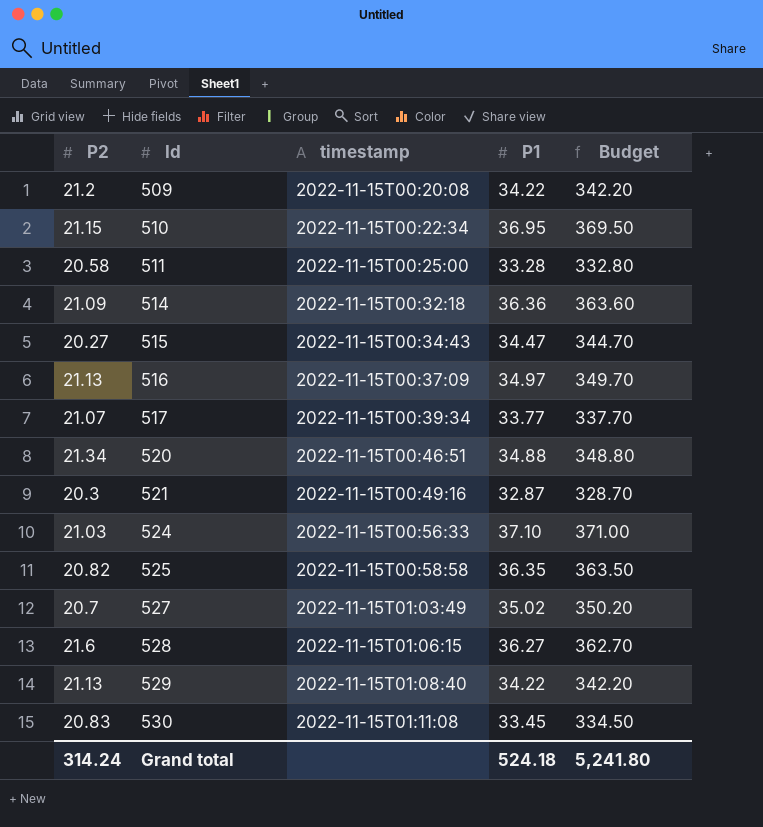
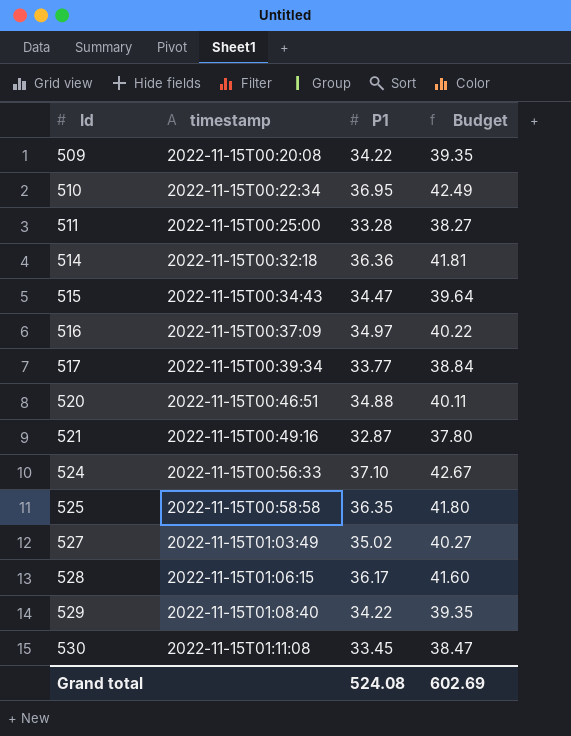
column P2 | position: 1 -> none
column Budget | formula: [P1] * 10 -> [P1] * 1.15
528 | P1: 36.27 -> 36.17
Grand total | P1: 524.18 -> 524.08
Grand total | Budget: 5,241.80 -> 602.69

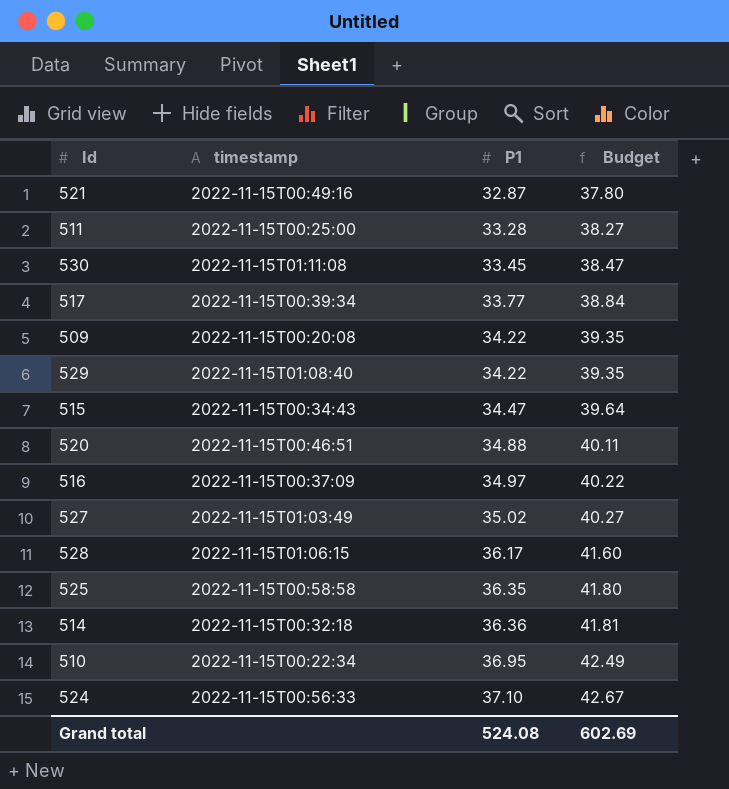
row order: Id ascending -> P1 ascending

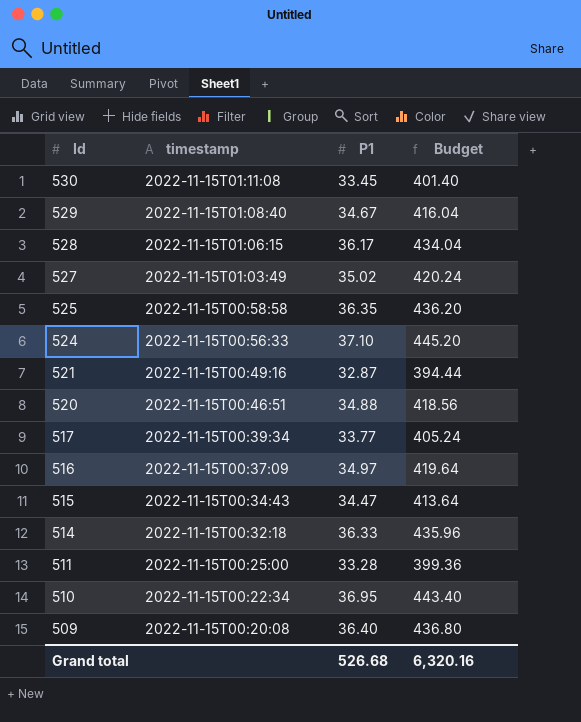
row order: P1 ascending -> Id descending
column Budget | formula: [P1] * 1.15 -> [P1] * 12
529 | P1: 34.22 -> 34.67
514 | P1: 36.36 -> 36.33
509 | P1: 34.22 -> 36.40
Grand total | P1: 524.08 -> 526.68
Grand total | Budget: 602.69 -> 6,320.16

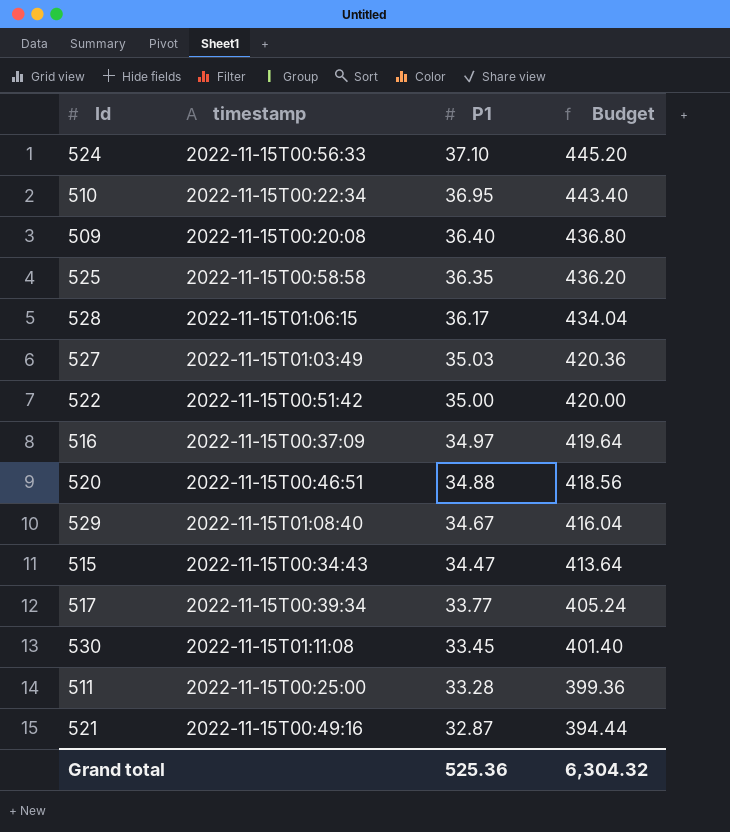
row order: Id descending -> P1 descending
row 514: 2022-11-15T00:32:18 | 36.33 | 435.96 -> none
527 | P1: 35.02 -> 35.03
527 | Budget: 420.24 -> 420.36
row 522: none -> 2022-11-15T00:51:42 | 35.00 | 420.00
Grand total | P1: 526.68 -> 525.36
Grand total | Budget: 6,320.16 -> 6,304.32

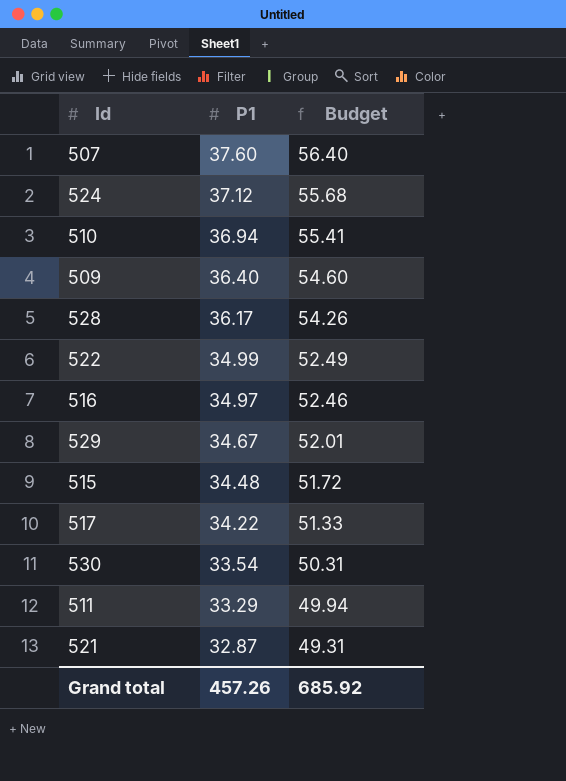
column timestamp | position: 2 -> none
column Budget | formula: [P1] * 12 -> [P1] * 1.5
row 525: 2022-11-15T00:58:58 | 36.35 | 436.20 -> none
row 527: 2022-11-15T01:03:49 | 35.03 | 420.36 -> none
row 520: 2022-11-15T00:46:51 | 34.88 | 418.56 -> none
row 507: none -> 37.60 | 56.40
524 | P1: 37.10 -> 37.12
510 | P1: 36.95 -> 36.94
522 | P1: 35.00 -> 34.99
515 | P1: 34.47 -> 34.48
517 | P1: 33.77 -> 34.22
530 | P1: 33.45 -> 33.54
511 | P1: 33.28 -> 33.29
Grand total | P1: 525.36 -> 457.26
Grand total | Budget: 6,304.32 -> 685.92

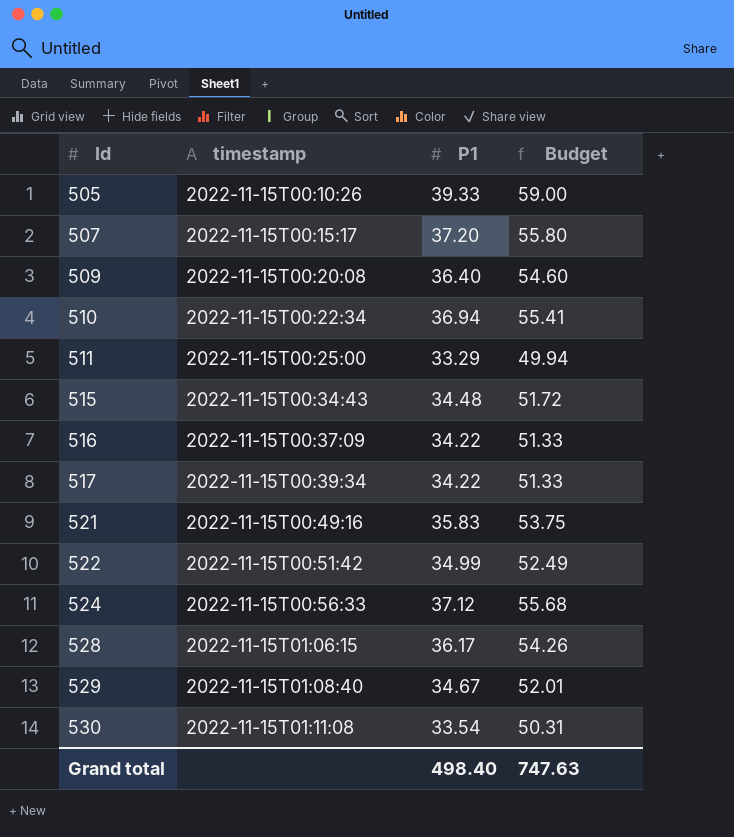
row order: P1 descending -> Id ascending
column timestamp | position: none -> 2
row 505: none -> 2022-11-15T00:10:26 | 39.33 | 59.00
507 | P1: 37.60 -> 37.20
507 | Budget: 56.40 -> 55.80
516 | P1: 34.97 -> 34.22
516 | Budget: 52.46 -> 51.33
521 | P1: 32.87 -> 35.83
521 | Budget: 49.31 -> 53.75
Grand total | P1: 457.26 -> 498.40
Grand total | Budget: 685.92 -> 747.63

